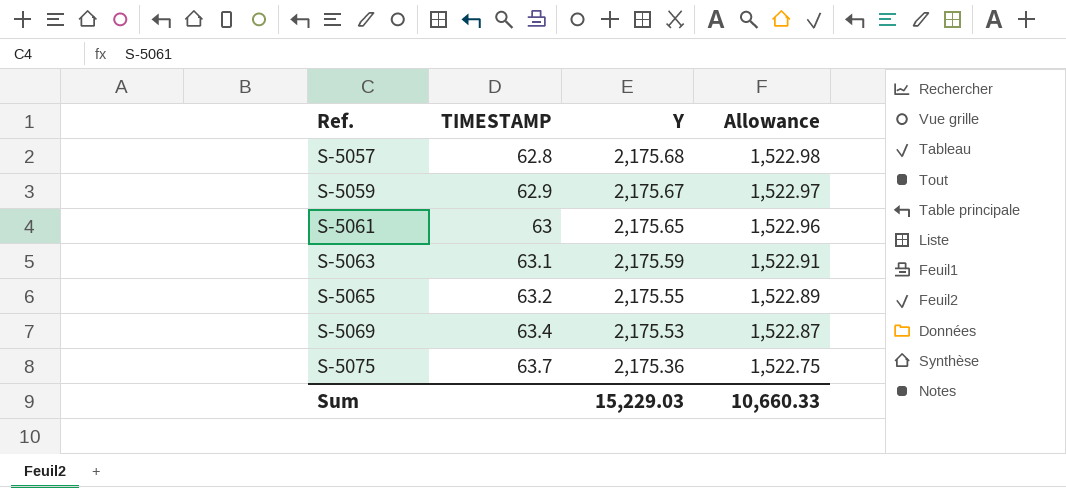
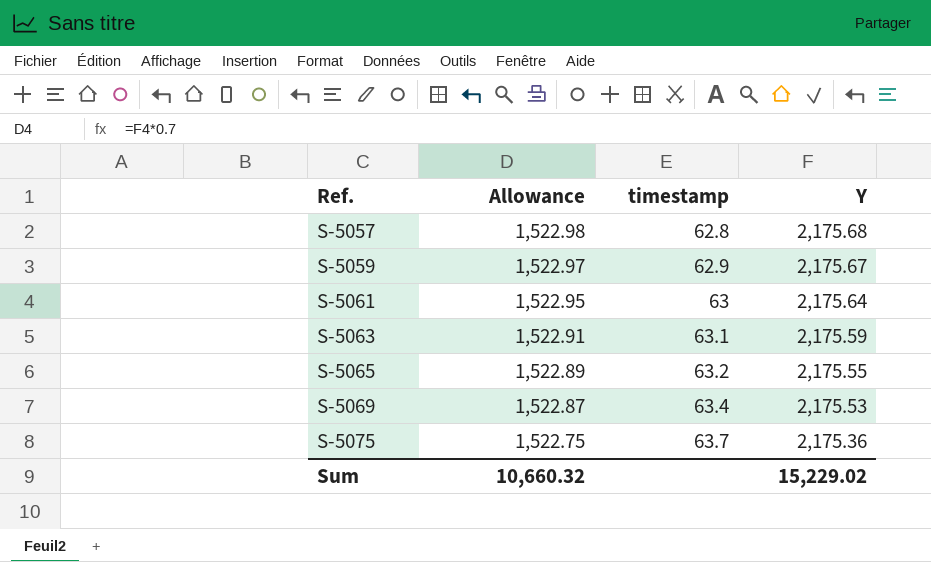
column Allowance | position: 4 -> 2
column name: TIMESTAMP -> timestamp
S-5061 | Allowance: 1,522.96 -> 1,522.95
S-5061 | Y: 2,175.65 -> 2,175.64
Sum | Allowance: 10,660.33 -> 10,660.32
Sum | Y: 15,229.03 -> 15,229.02

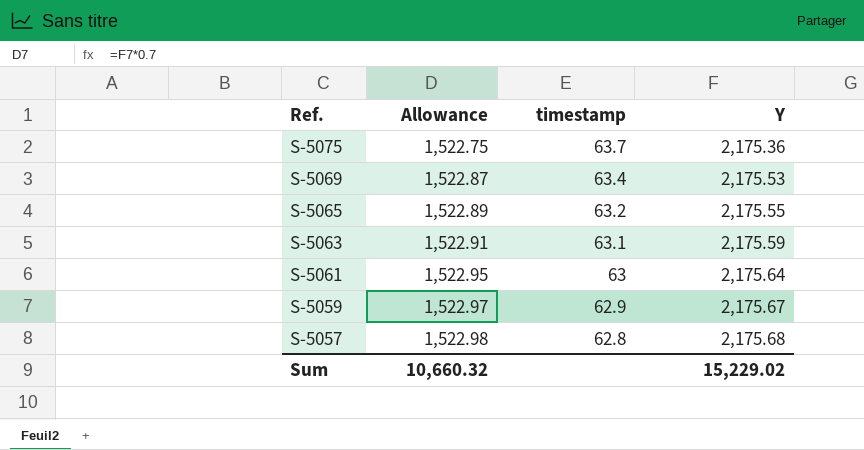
row order: Ref. ascending -> Ref. descending

